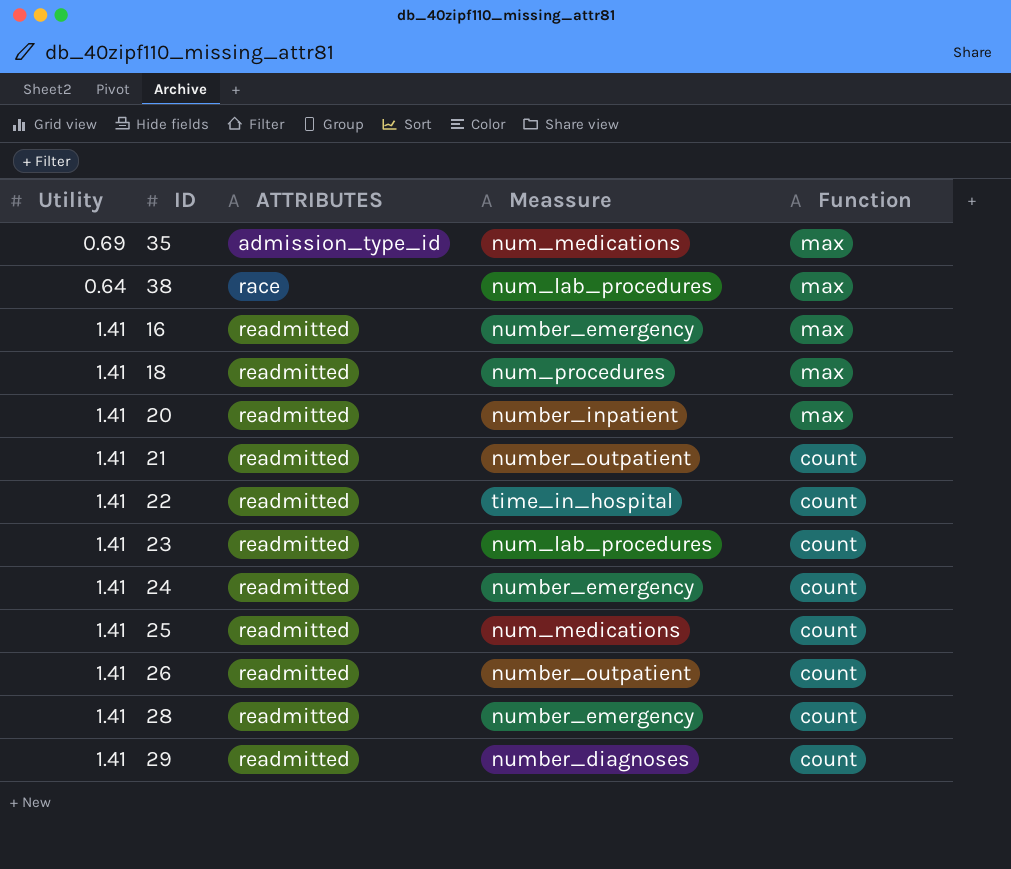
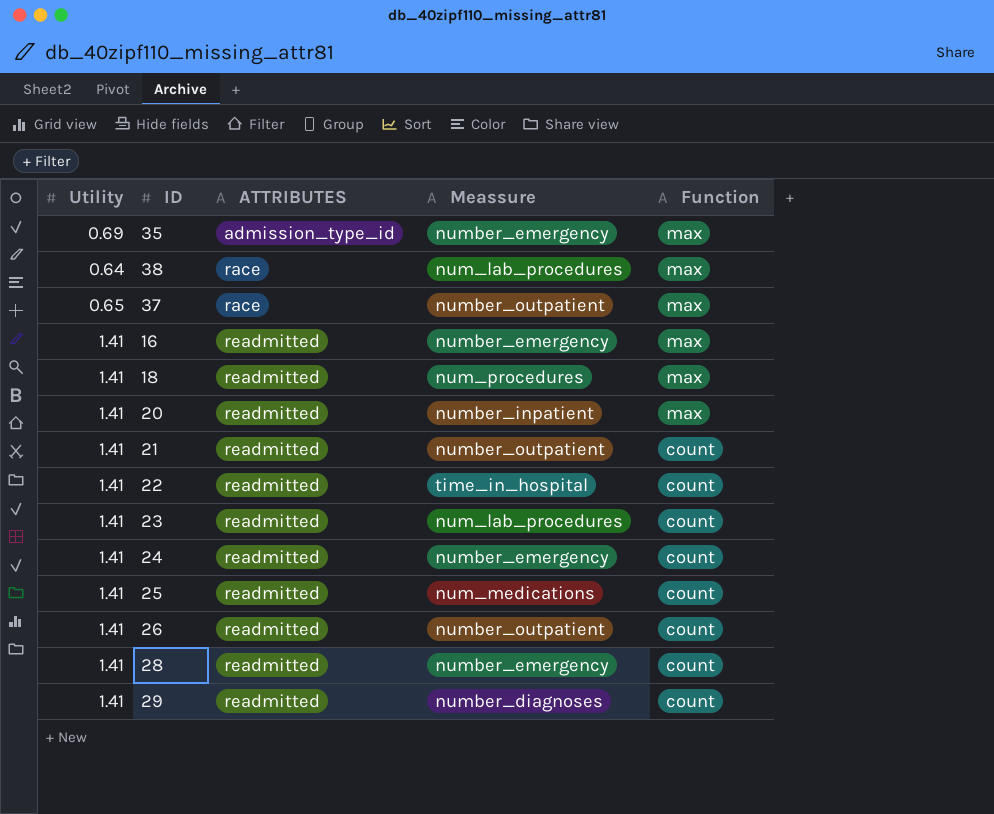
35 | Meassure: num_medications -> number_emergency
row 37: none -> 0.65 | race | number_outpatient | max

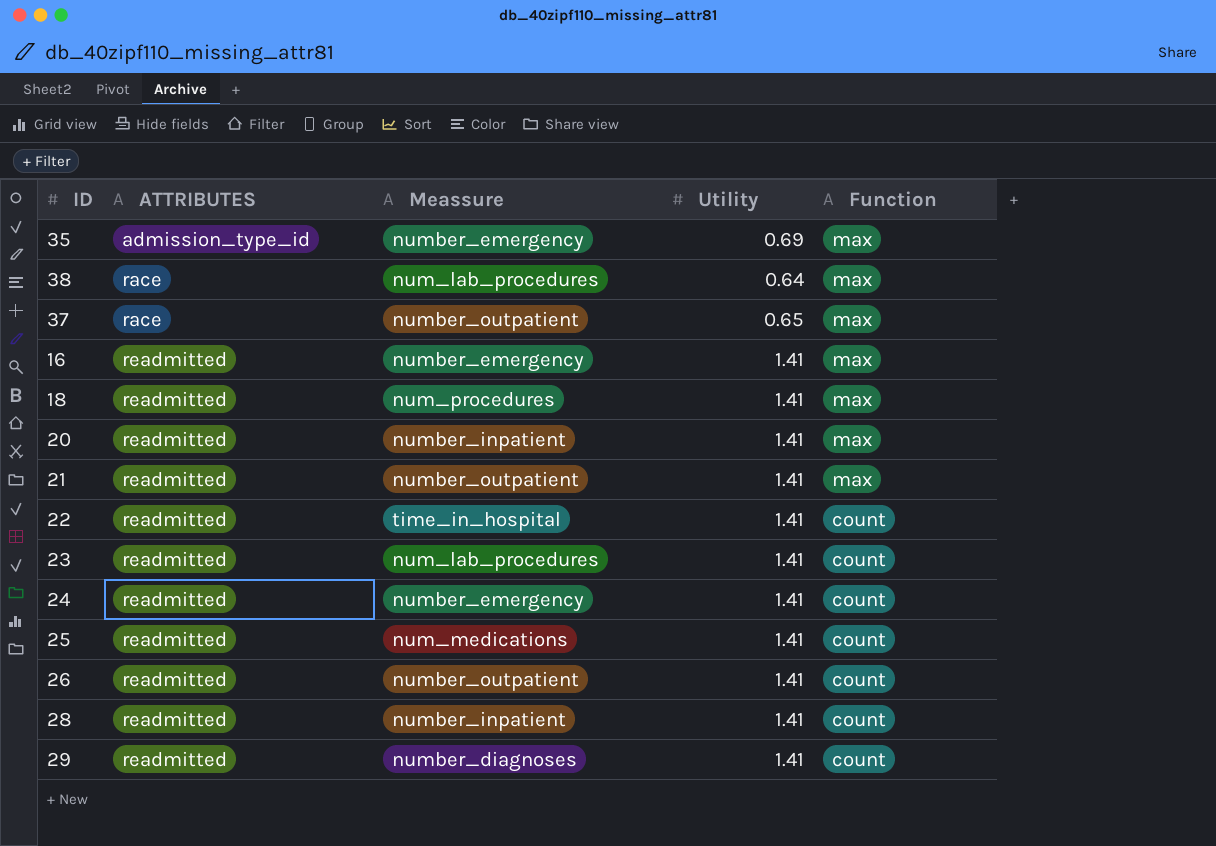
column Utility | position: 1 -> 4
21 | Function: count -> max
28 | Meassure: number_emergency -> number_inpatient

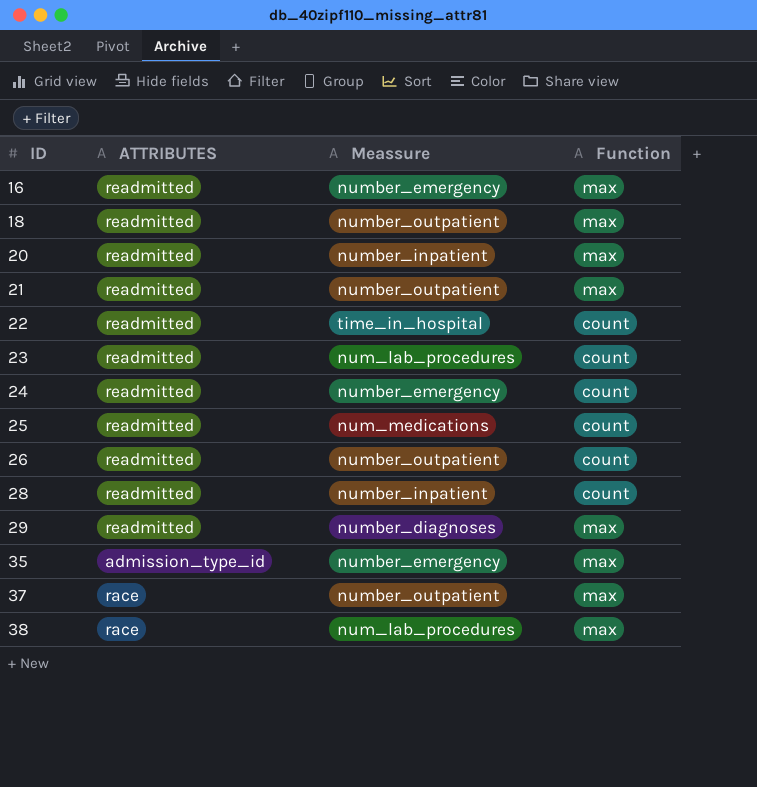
row order: ATTRIBUTES ascending -> ID ascending
column Utility | position: 4 -> none
18 | Meassure: num_procedures -> number_outpatient
29 | Function: count -> max

